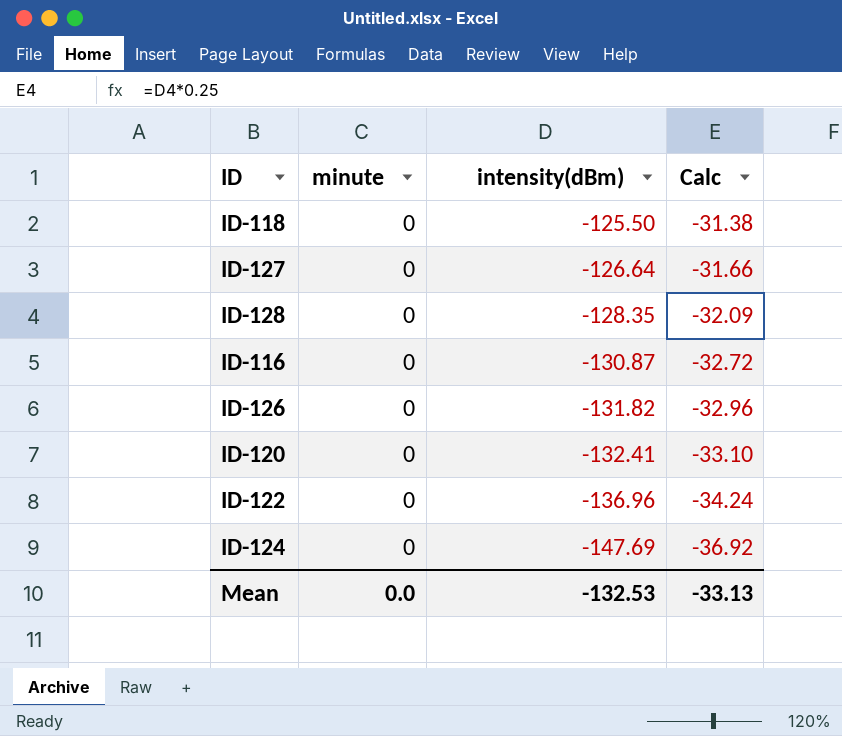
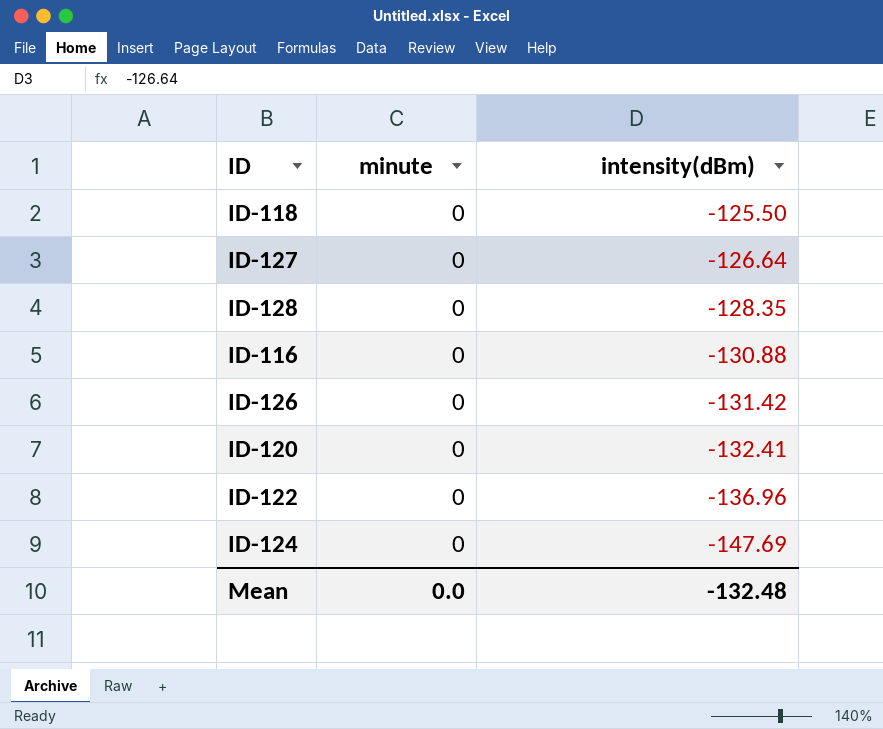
column Calc | formula: [intensity(dBm)] * 0.25 -> none
ID-116 | intensity(dBm): -130.87 -> -130.88
ID-126 | intensity(dBm): -131.82 -> -131.42
Mean | intensity(dBm): -132.53 -> -132.48

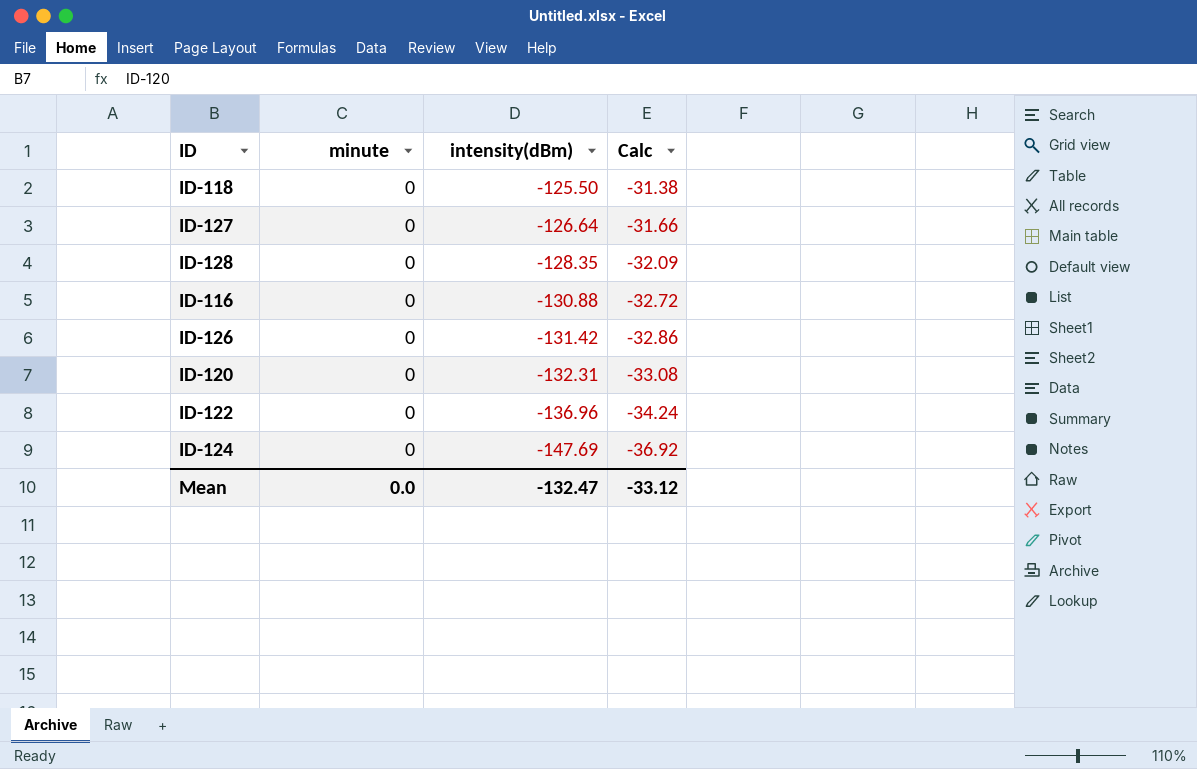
column Calc | formula: none -> [intensity(dBm)] * 0.25
ID-120 | intensity(dBm): -132.41 -> -132.31
Mean | intensity(dBm): -132.48 -> -132.47

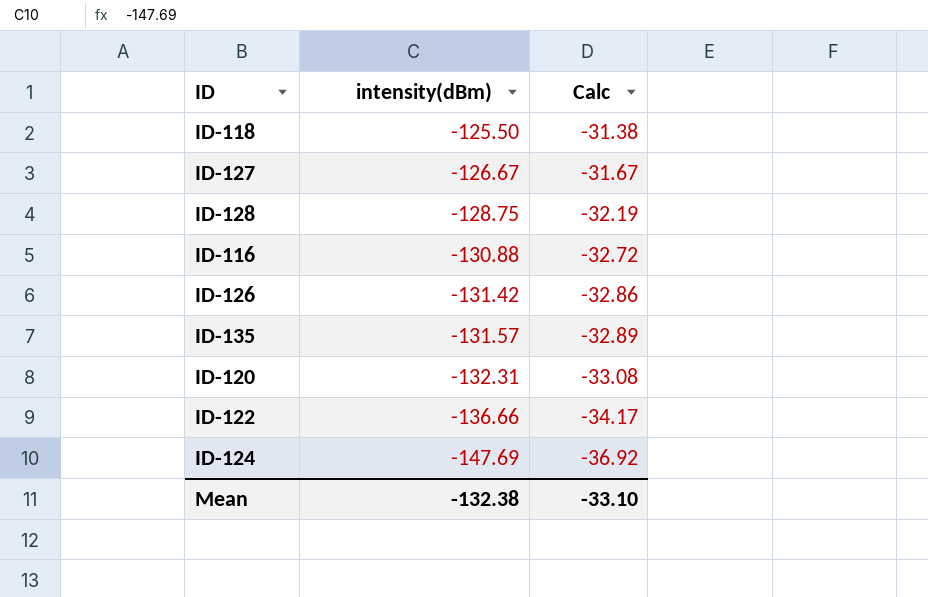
column minute | position: 2 -> none
ID-127 | intensity(dBm): -126.64 -> -126.67
ID-127 | Calc: -31.66 -> -31.67
ID-128 | intensity(dBm): -128.35 -> -128.75
ID-128 | Calc: -32.09 -> -32.19
row ID-135: none -> -131.57 | -32.89
ID-122 | intensity(dBm): -136.96 -> -136.66
ID-122 | Calc: -34.24 -> -34.17
Mean | intensity(dBm): -132.47 -> -132.38
Mean | Calc: -33.12 -> -33.10

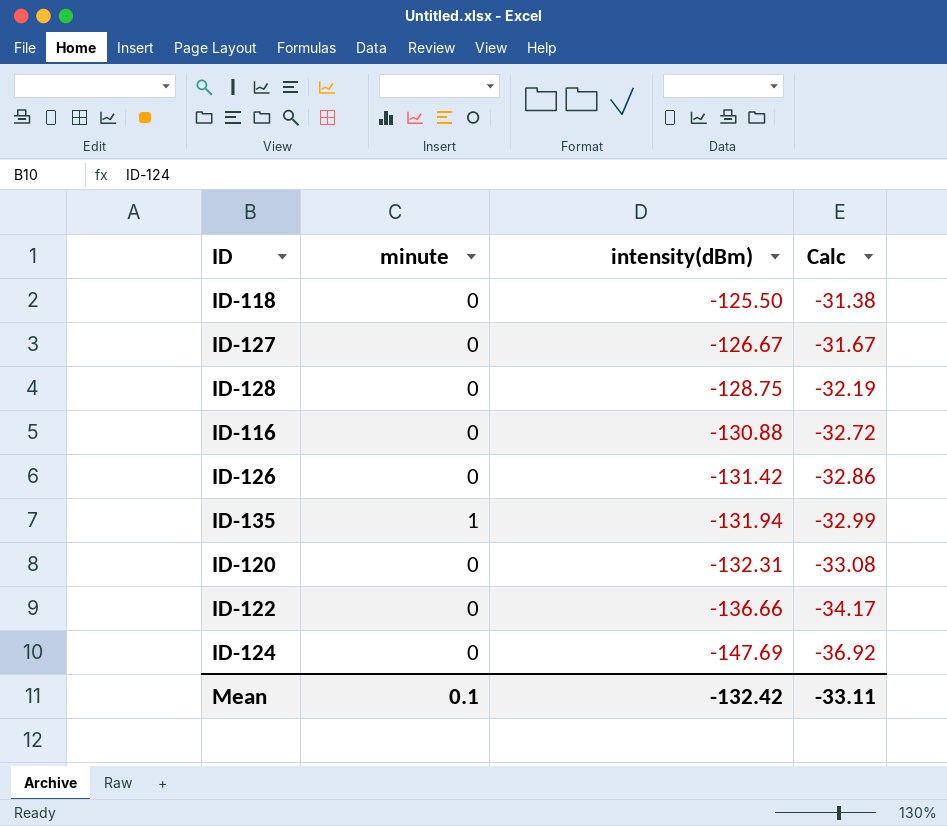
column minute | position: none -> 2
ID-135 | intensity(dBm): -131.57 -> -131.94
ID-135 | Calc: -32.89 -> -32.99
Mean | intensity(dBm): -132.38 -> -132.42
Mean | Calc: -33.10 -> -33.11

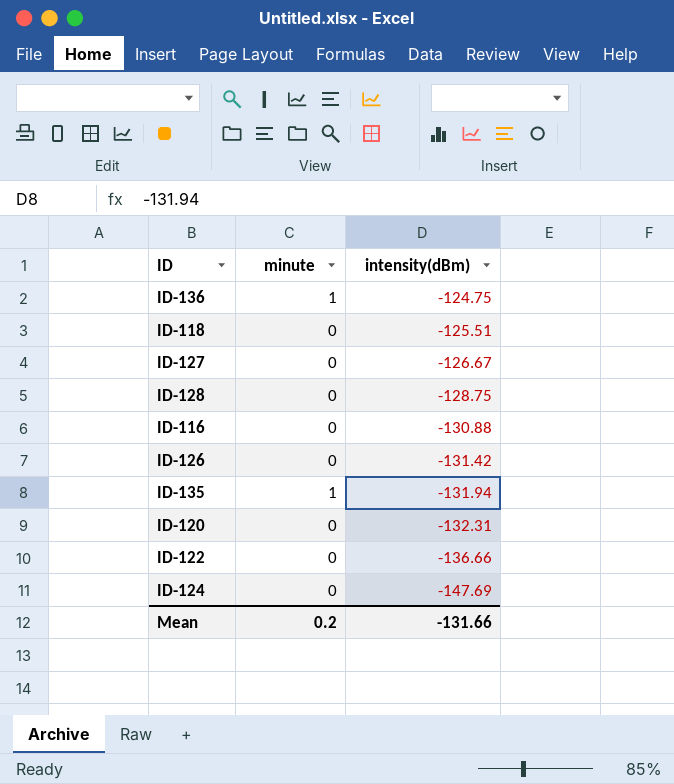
column Calc | formula: [intensity(dBm)] * 0.25 -> none
row ID-136: none -> 1 | -124.75
ID-118 | intensity(dBm): -125.50 -> -125.51
Mean | minute: 0.1 -> 0.2
Mean | intensity(dBm): -132.42 -> -131.66

